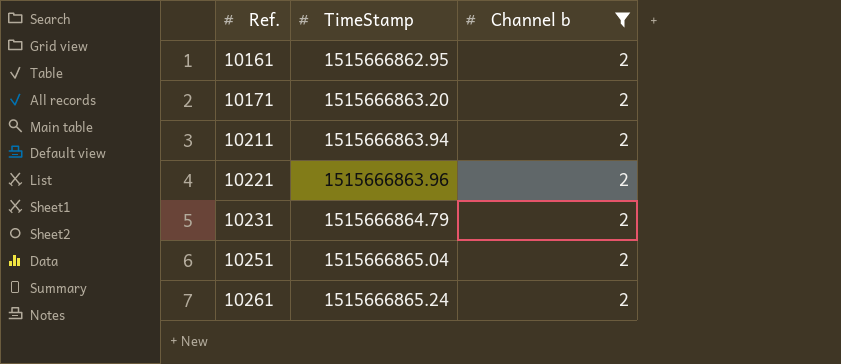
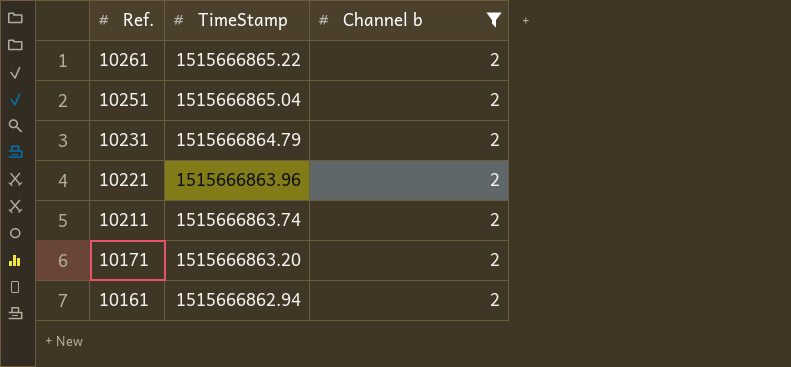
row order: Ref. ascending -> Ref. descending
10261 | TimeStamp: 1515666865.24 -> 1515666865.22
10211 | TimeStamp: 1515666863.94 -> 1515666863.74
10161 | TimeStamp: 1515666862.95 -> 1515666862.94

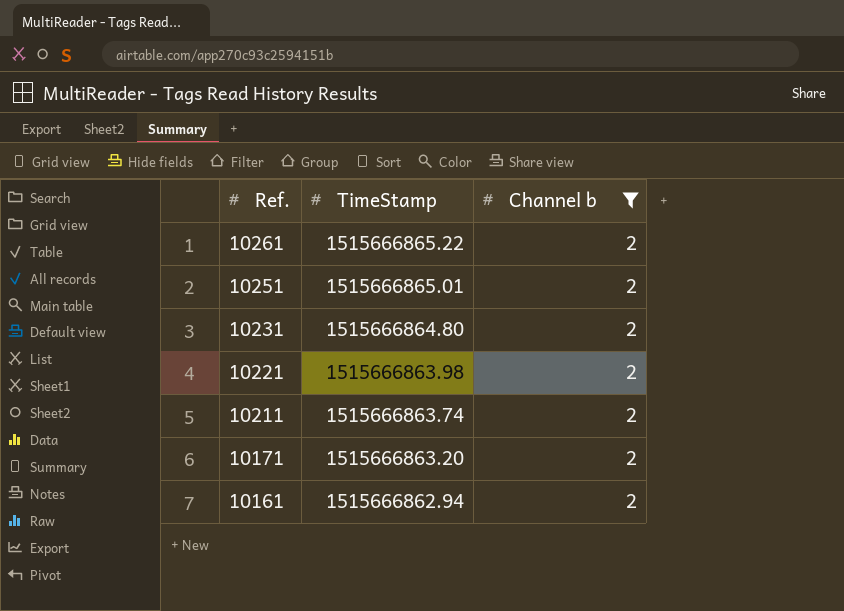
10251 | TimeStamp: 1515666865.04 -> 1515666865.01
10231 | TimeStamp: 1515666864.79 -> 1515666864.80
10221 | TimeStamp: 1515666863.96 -> 1515666863.98

